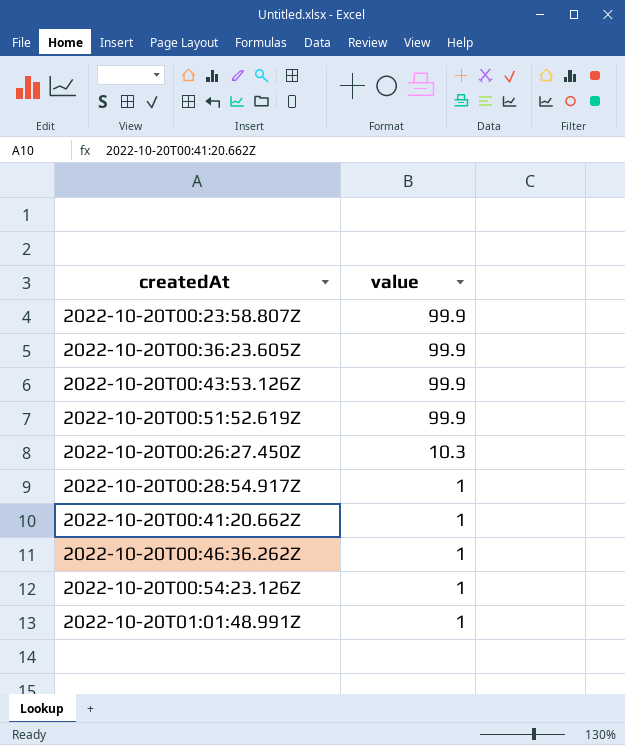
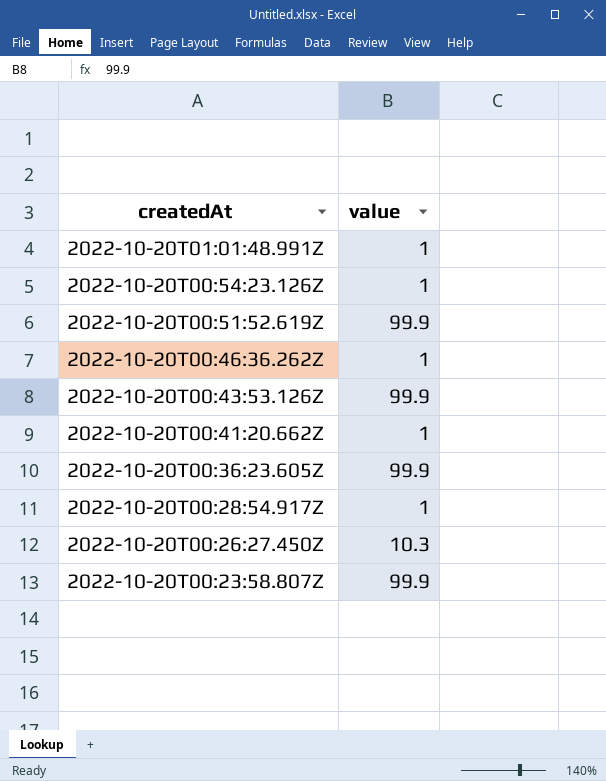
row order: value descending -> createdAt descending

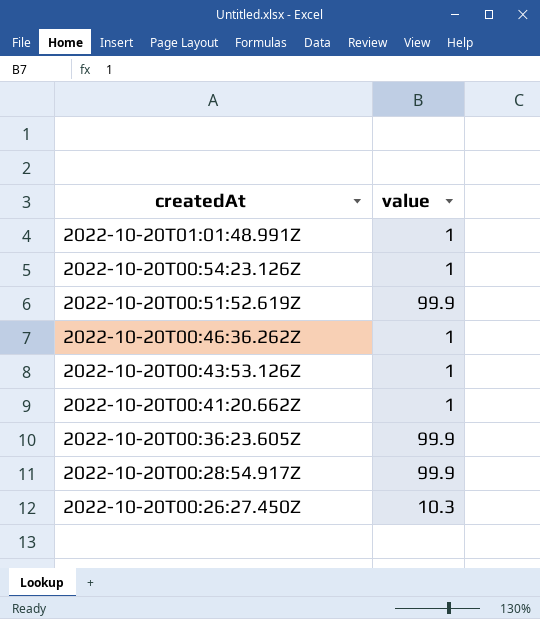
row 2022-10-20T00:23:58.807Z: 99.9 -> none
2022-10-20T00:43:53.126Z | value: 99.9 -> 1
2022-10-20T00:28:54.917Z | value: 1 -> 99.9

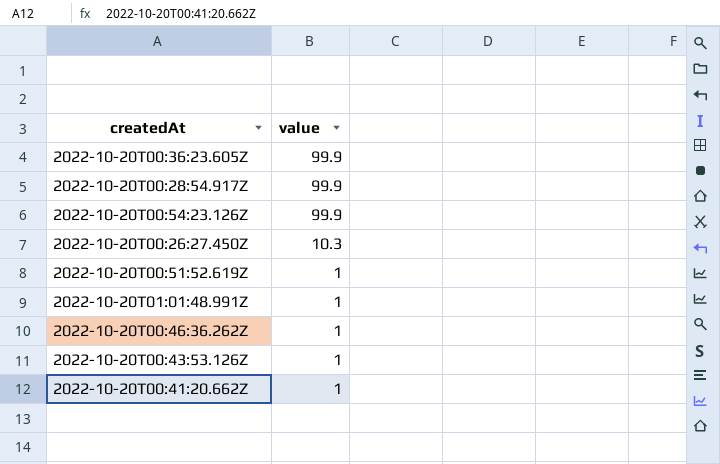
row order: createdAt descending -> value descending
2022-10-20T00:54:23.126Z | value: 1 -> 99.9
2022-10-20T00:51:52.619Z | value: 99.9 -> 1

